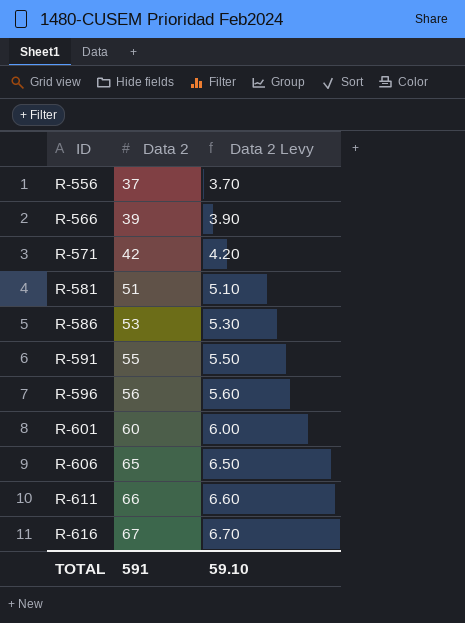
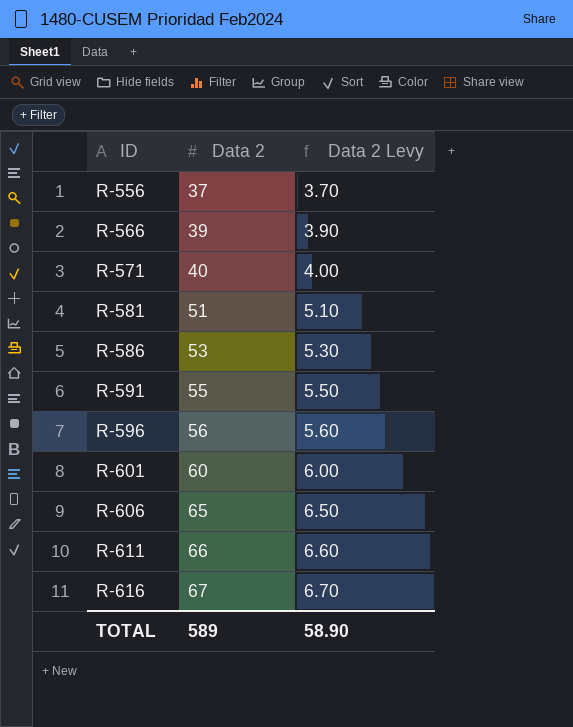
R-571 | Data 2: 42 -> 40
R-571 | Data 2 Levy: 4.20 -> 4.00
TOTAL | Data 2: 591 -> 589
TOTAL | Data 2 Levy: 59.10 -> 58.90

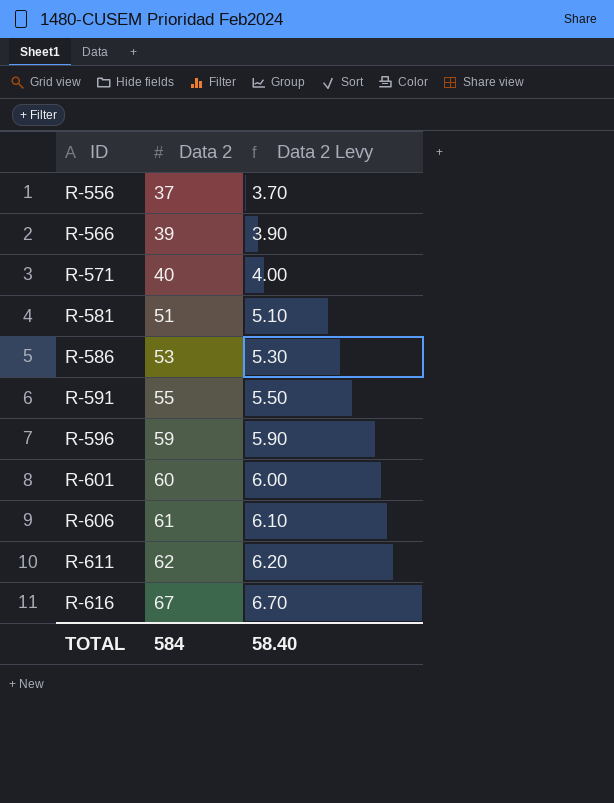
R-596 | Data 2: 56 -> 59
R-596 | Data 2 Levy: 5.60 -> 5.90
R-606 | Data 2: 65 -> 61
R-606 | Data 2 Levy: 6.50 -> 6.10
R-611 | Data 2: 66 -> 62
R-611 | Data 2 Levy: 6.60 -> 6.20
TOTAL | Data 2: 589 -> 584
TOTAL | Data 2 Levy: 58.90 -> 58.40

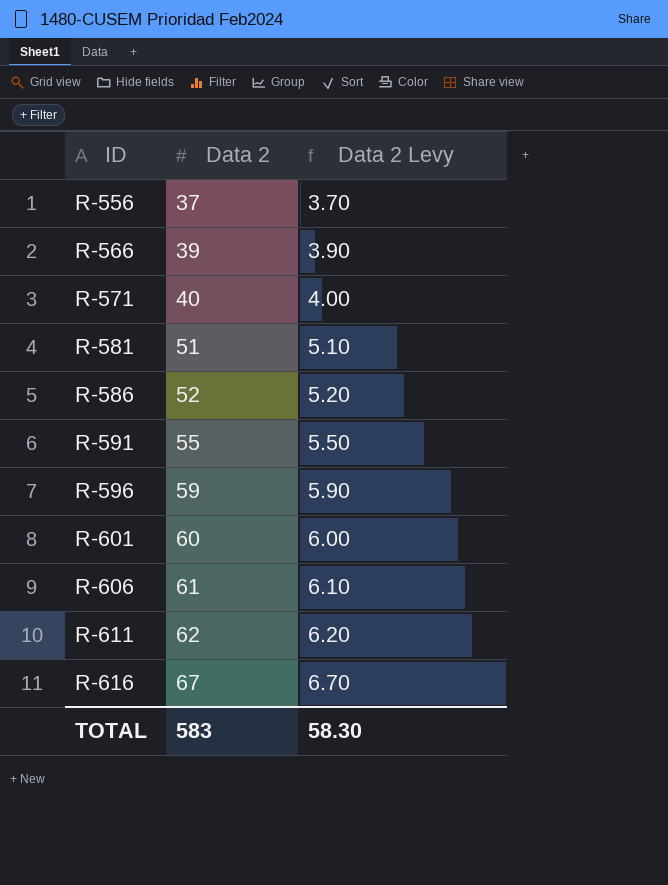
R-586 | Data 2: 53 -> 52
R-586 | Data 2 Levy: 5.30 -> 5.20
TOTAL | Data 2: 584 -> 583
TOTAL | Data 2 Levy: 58.40 -> 58.30

